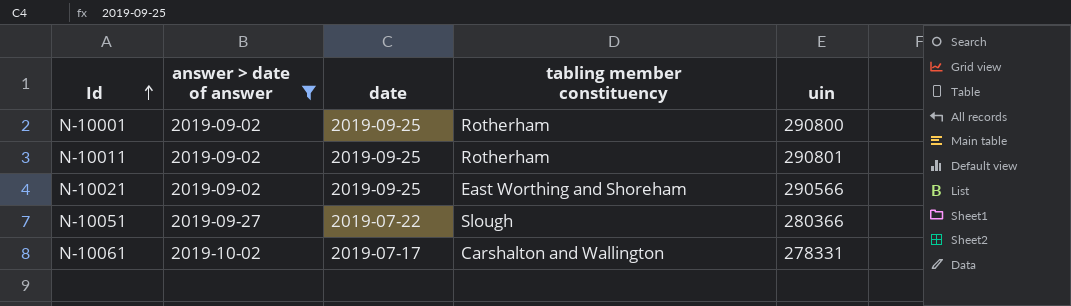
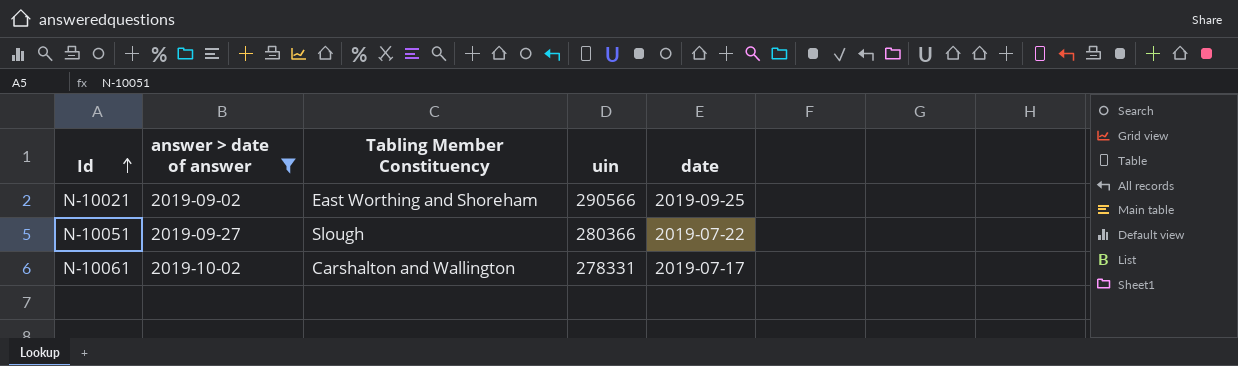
column name: tabling member constituency -> Tabling Member Constituency
column date | position: 3 -> 5
row N-10001: 2019-09-02 | 2019-09-25 | Rotherham | 290800 -> none
row N-10011: 2019-09-02 | 2019-09-25 | Rotherham | 290801 -> none

